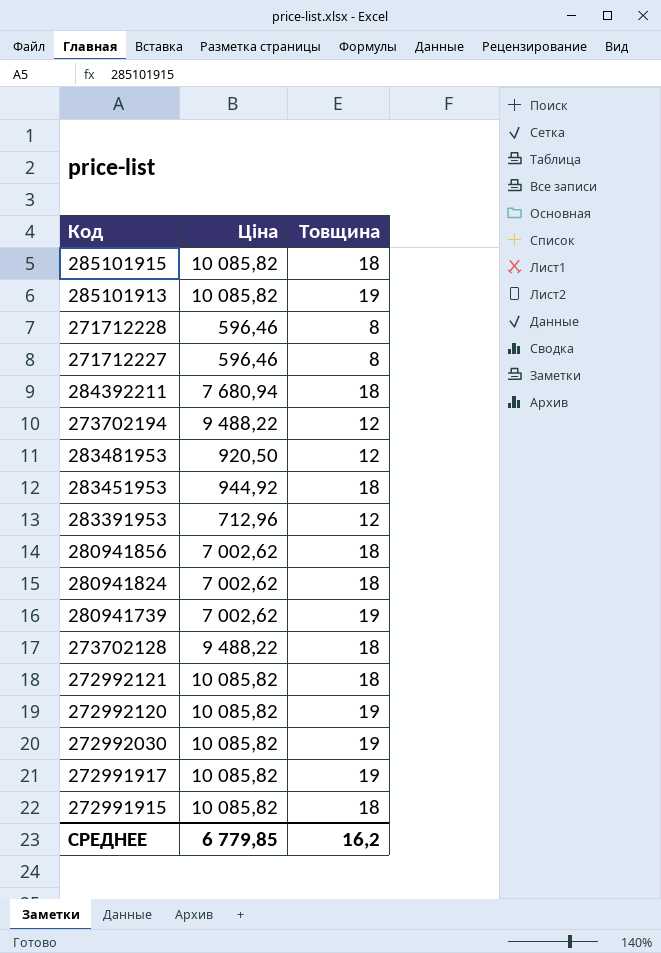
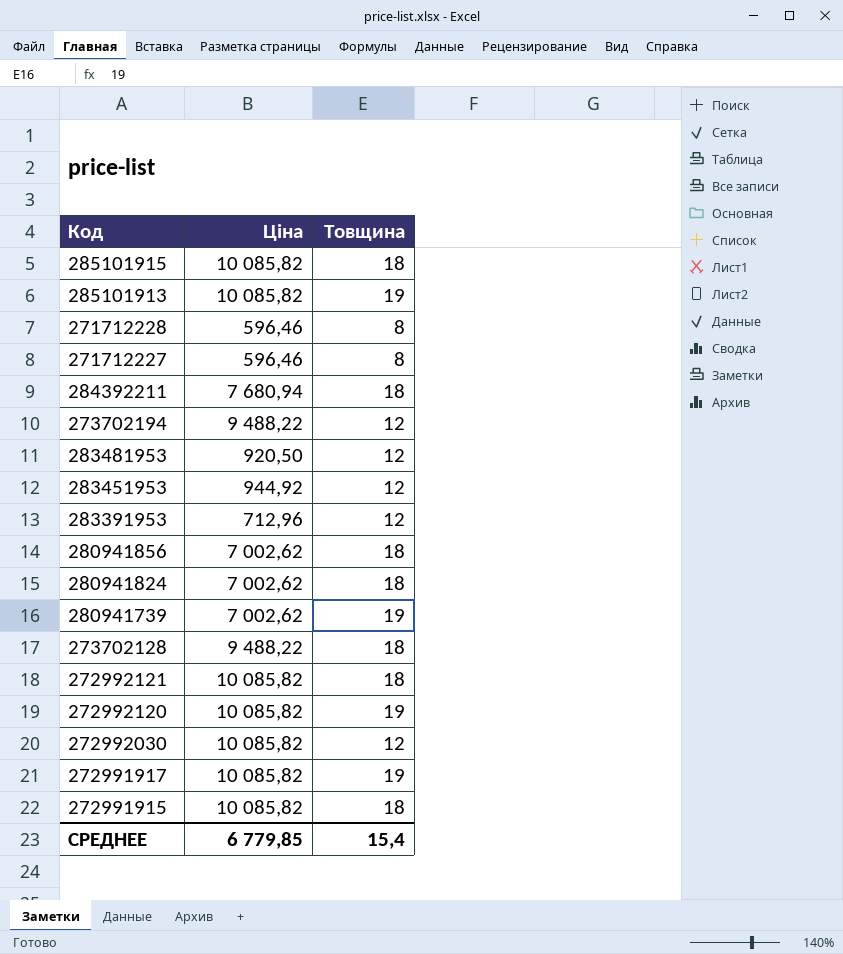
283451953 | Товщина: 18 -> 12
272992030 | Товщина: 19 -> 12
СРЕДНЕЕ | Товщина: 16,2 -> 15,4

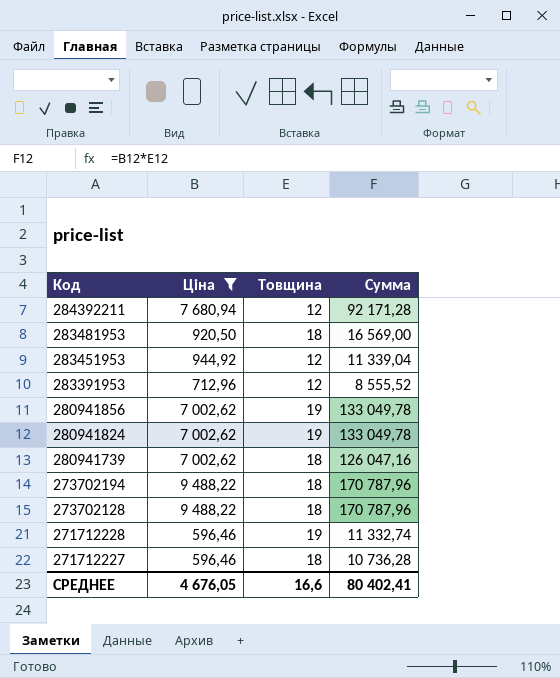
filter: none -> Ціна != 10 085,82
row order: none -> Код descending
column Сумма | formula: none -> [Ціна] * [Товщина]
284392211 | Товщина: 18 -> 12
283481953 | Товщина: 12 -> 18
280941856 | Товщина: 18 -> 19
280941824 | Товщина: 18 -> 19
280941739 | Товщина: 19 -> 18
273702194 | Товщина: 12 -> 18
271712228 | Товщина: 8 -> 19
271712227 | Товщина: 8 -> 18
СРЕДНЕЕ | Ціна: 6 779,85 -> 4 676,05
СРЕДНЕЕ | Товщина: 15,4 -> 16,6

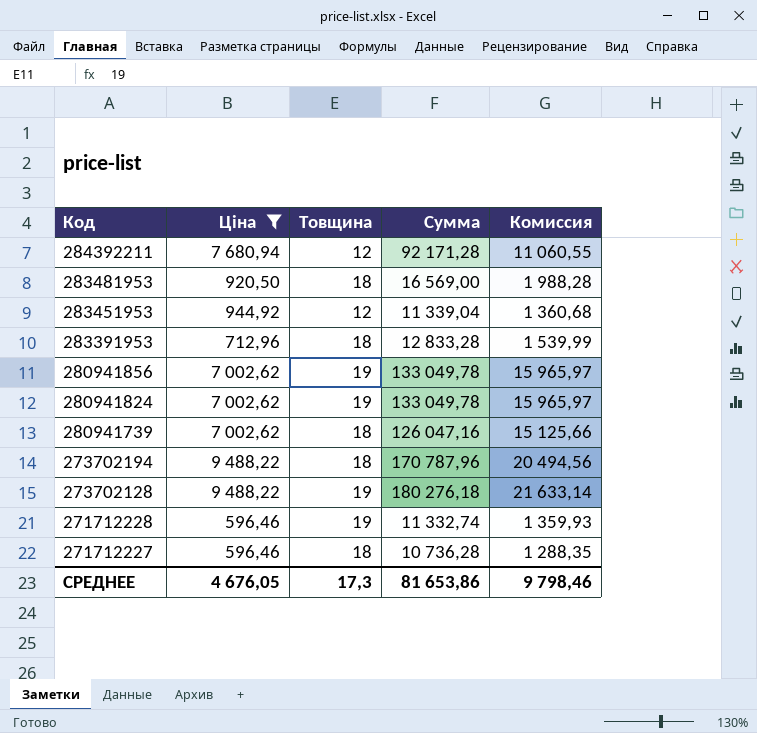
column Комиссия | formula: none -> [Сумма] * 0,12
283391953 | Товщина: 12 -> 18
283391953 | Сумма: 8 555,52 -> 12 833,28
273702128 | Товщина: 18 -> 19
273702128 | Сумма: 170 787,96 -> 180 276,18
СРЕДНЕЕ | Товщина: 16,6 -> 17,3
СРЕДНЕЕ | Сумма: 80 402,41 -> 81 653,86

